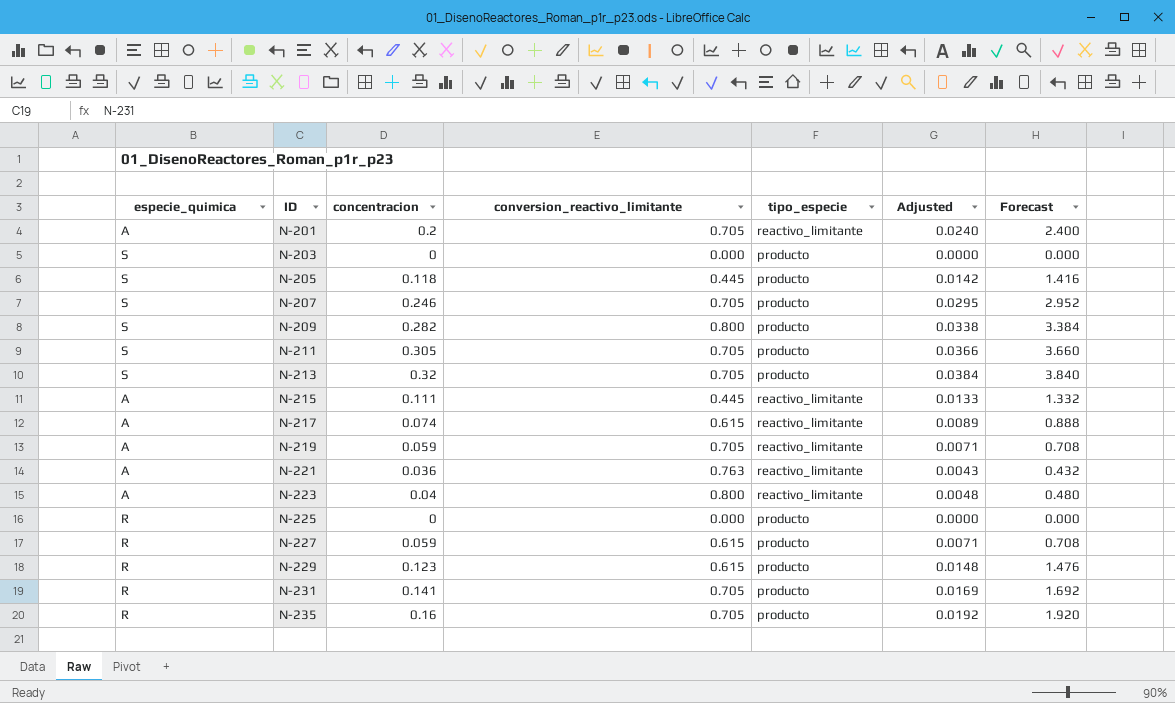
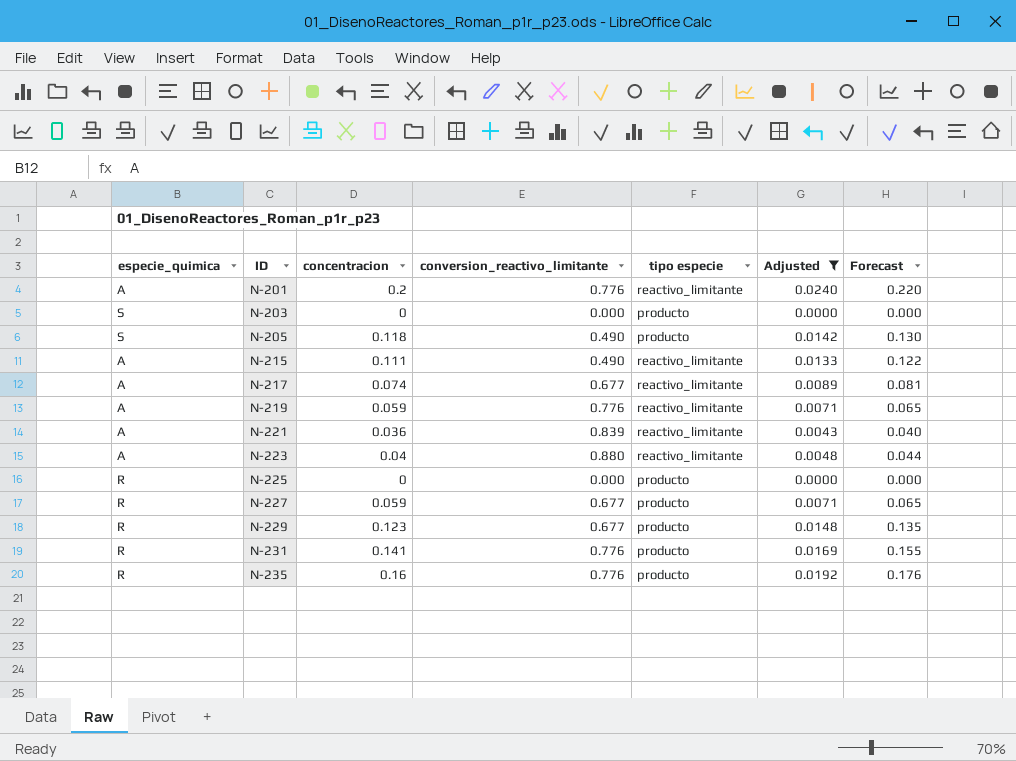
filter: none -> Adjusted <= 0.0240
column name: tipo_especie -> tipo especie
column Forecast | formula: [concentracion] * 12 -> [concentracion] * 1.1
N-201 | conversion_reactivo_limitante: 0.705 -> 0.776
N-205 | conversion_reactivo_limitante: 0.445 -> 0.490
N-215 | conversion_reactivo_limitante: 0.445 -> 0.490
N-217 | conversion_reactivo_limitante: 0.615 -> 0.677
N-219 | conversion_reactivo_limitante: 0.705 -> 0.776
N-221 | conversion_reactivo_limitante: 0.763 -> 0.839
N-223 | conversion_reactivo_limitante: 0.800 -> 0.880
N-227 | conversion_reactivo_limitante: 0.615 -> 0.677
N-229 | conversion_reactivo_limitante: 0.615 -> 0.677
N-231 | conversion_reactivo_limitante: 0.705 -> 0.776
N-235 | conversion_reactivo_limitante: 0.705 -> 0.776

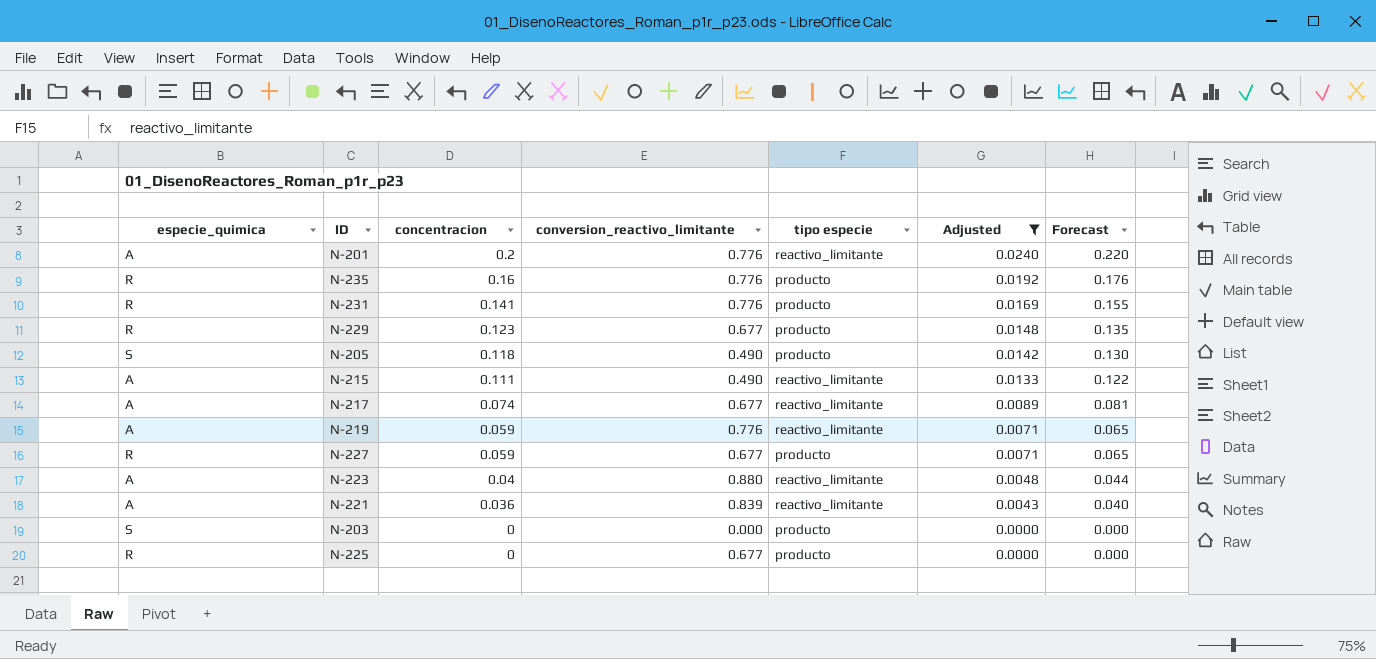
row order: ID ascending -> concentracion descending
N-225 | conversion_reactivo_limitante: 0.000 -> 0.677

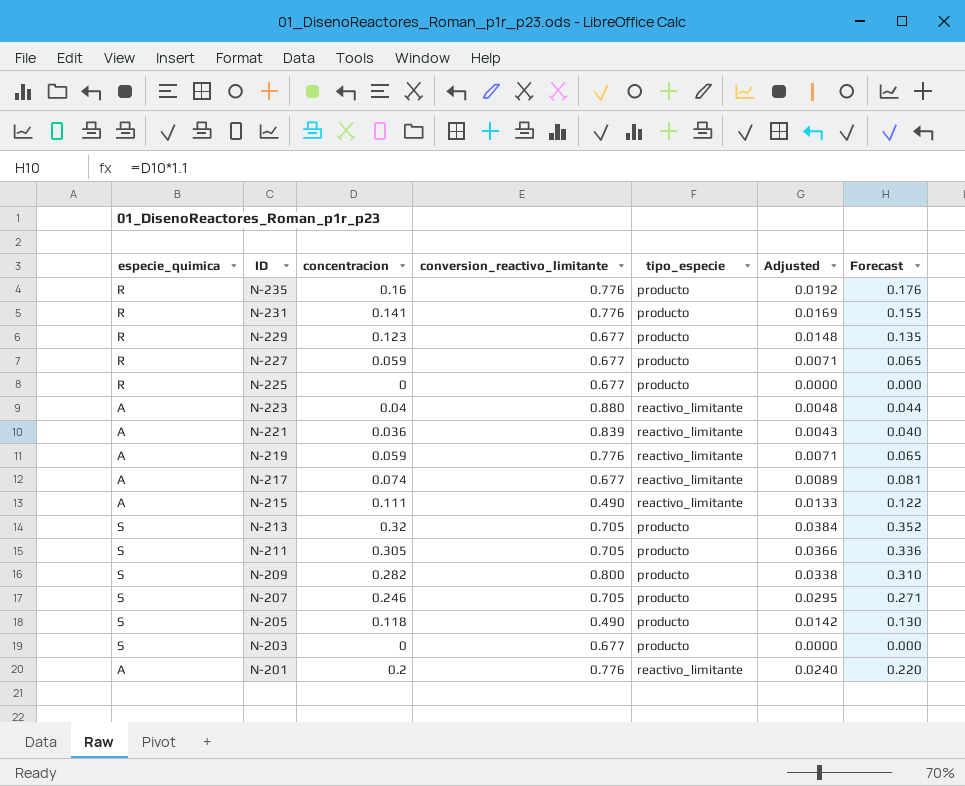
filter: Adjusted <= 0.0240 -> none
row order: concentracion descending -> ID descending
column name: tipo especie -> tipo_especie
N-203 | conversion_reactivo_limitante: 0.000 -> 0.677

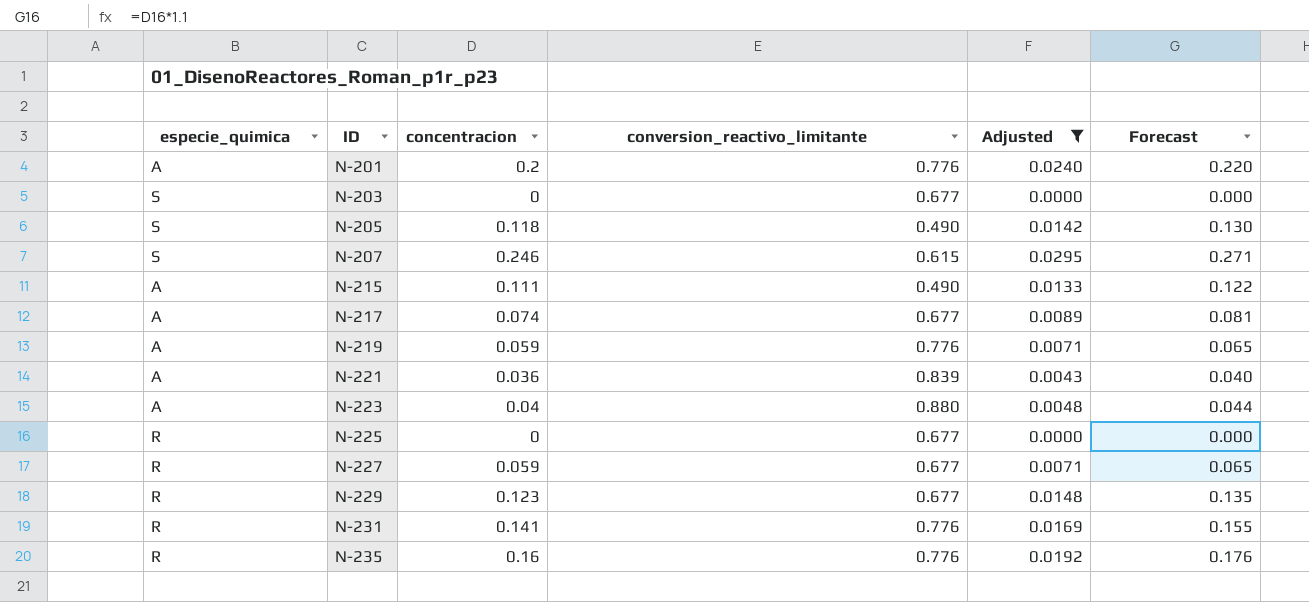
filter: none -> Adjusted <= 0.0295
row order: ID descending -> ID ascending
column tipo_especie | position: 5 -> none
N-207 | conversion_reactivo_limitante: 0.705 -> 0.615

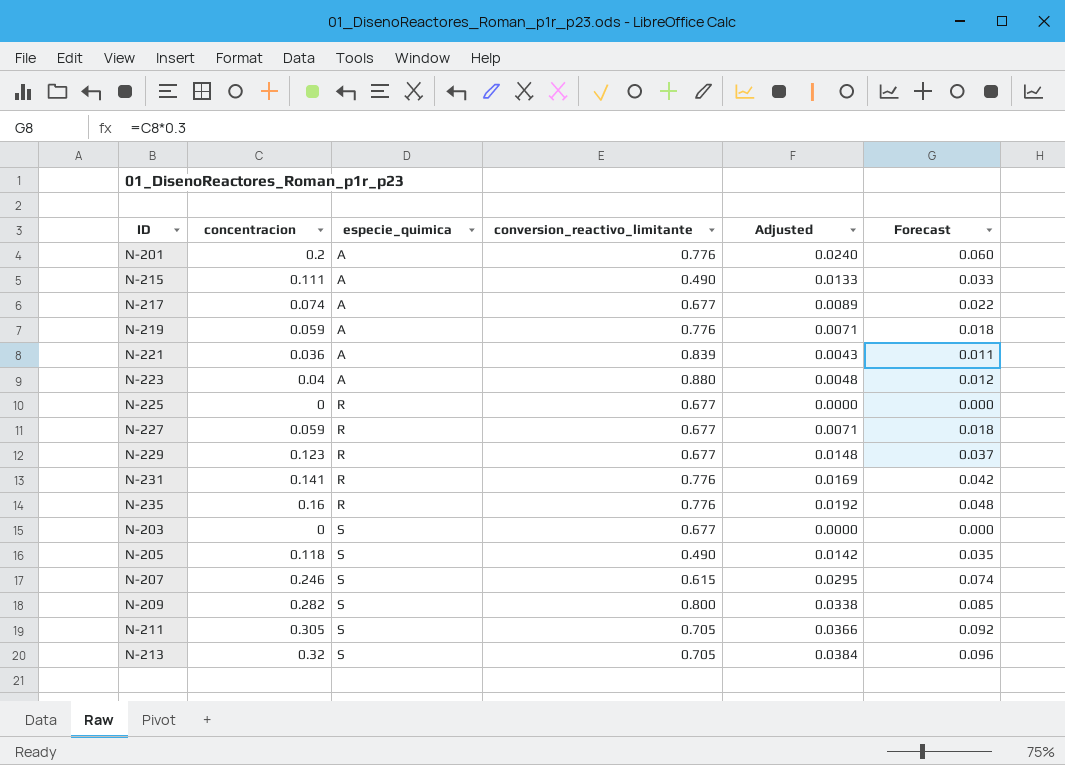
filter: Adjusted <= 0.0295 -> none
row order: ID ascending -> especie_quimica ascending
column especie_quimica | position: 1 -> 3
column Forecast | formula: [concentracion] * 1.1 -> [concentracion] * 0.3

